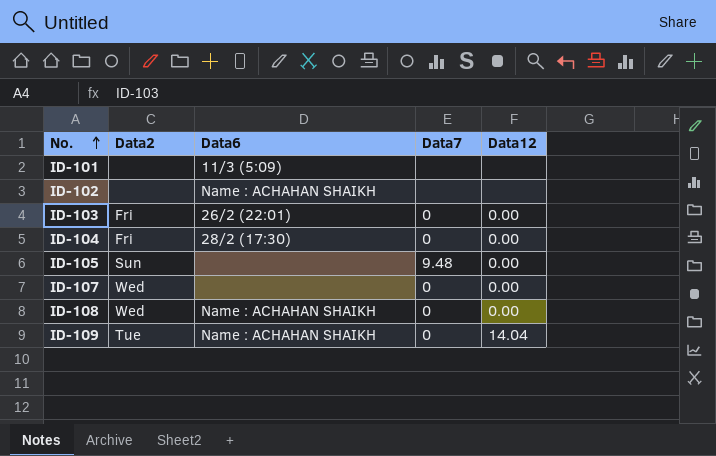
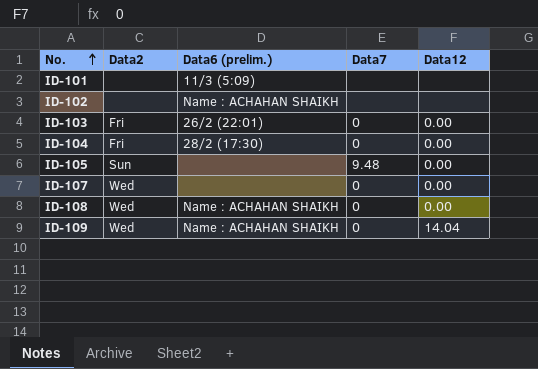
column name: Data6 -> Data6 (prelim.)
ID-109 | Data2: Tue -> Wed

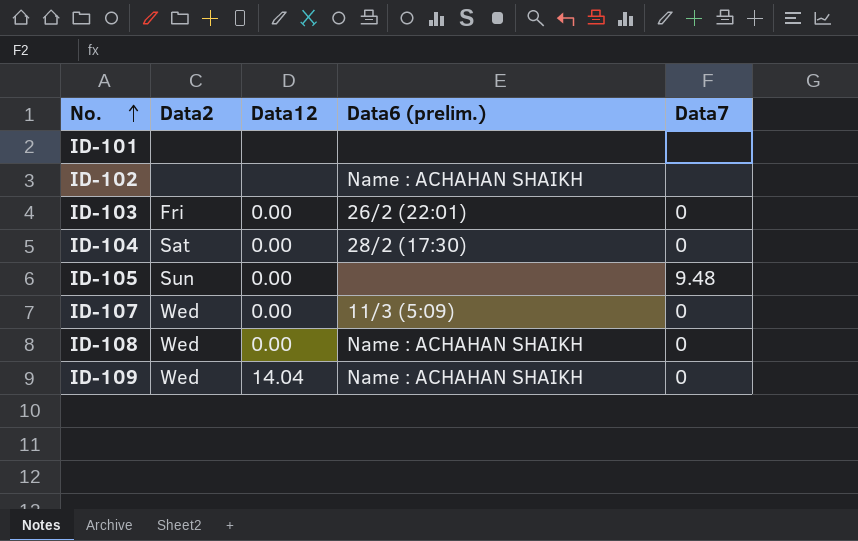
column Data12 | position: 5 -> 3
ID-101 | Data6 (prelim.): 11/3 (5:09) -> none
ID-104 | Data2: Fri -> Sat
ID-107 | Data6 (prelim.): none -> 11/3 (5:09)

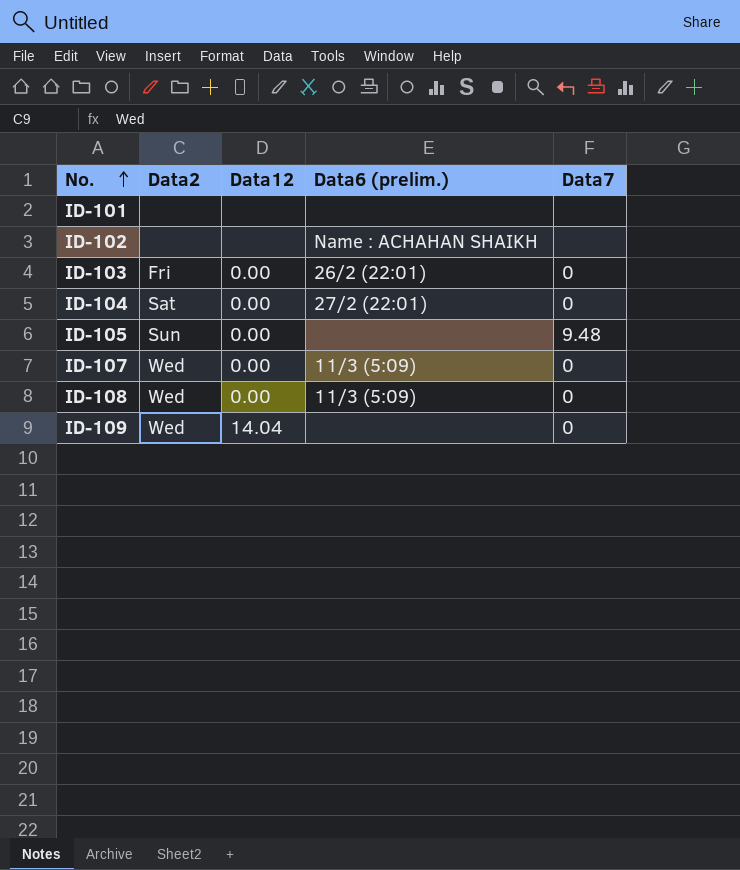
ID-104 | Data6 (prelim.): 28/2 (17:30) -> 27/2 (22:01)
ID-108 | Data6 (prelim.): Name : ACHAHAN SHAIKH -> 11/3 (5:09)
ID-109 | Data6 (prelim.): Name : ACHAHAN SHAIKH -> none

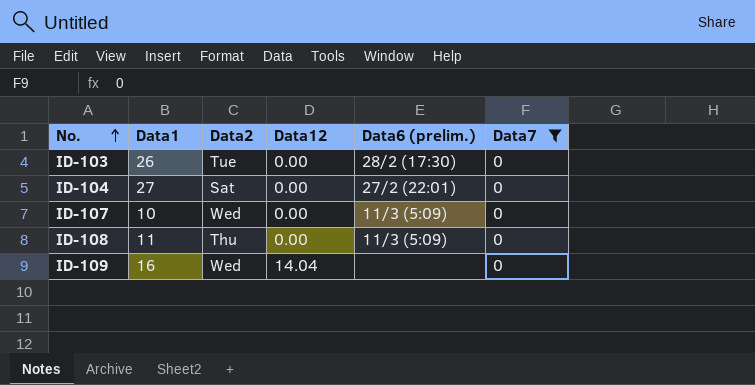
filter: none -> Data7 = 0
column Data1 | position: none -> 2
ID-103 | Data2: Fri -> Tue
ID-103 | Data6 (prelim.): 26/2 (22:01) -> 28/2 (17:30)
ID-108 | Data2: Wed -> Thu

